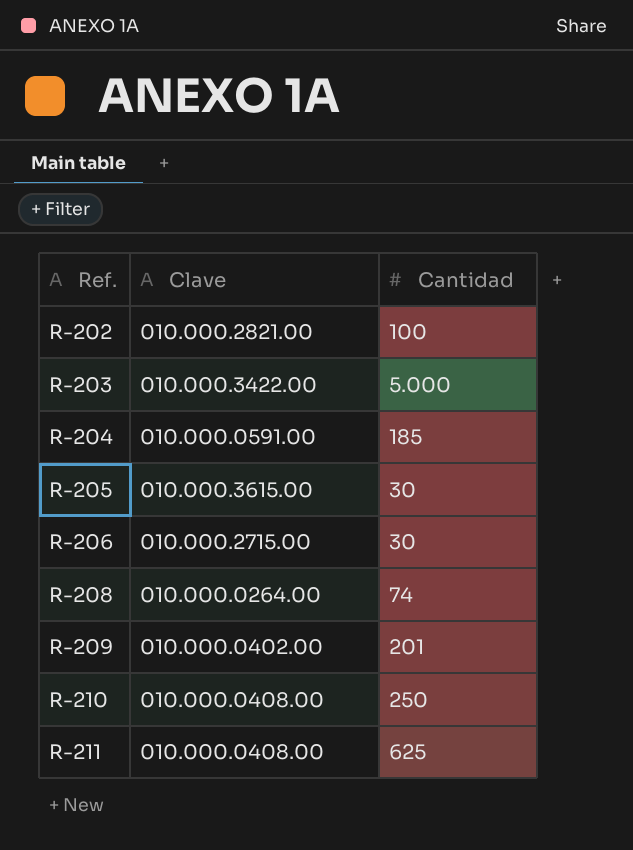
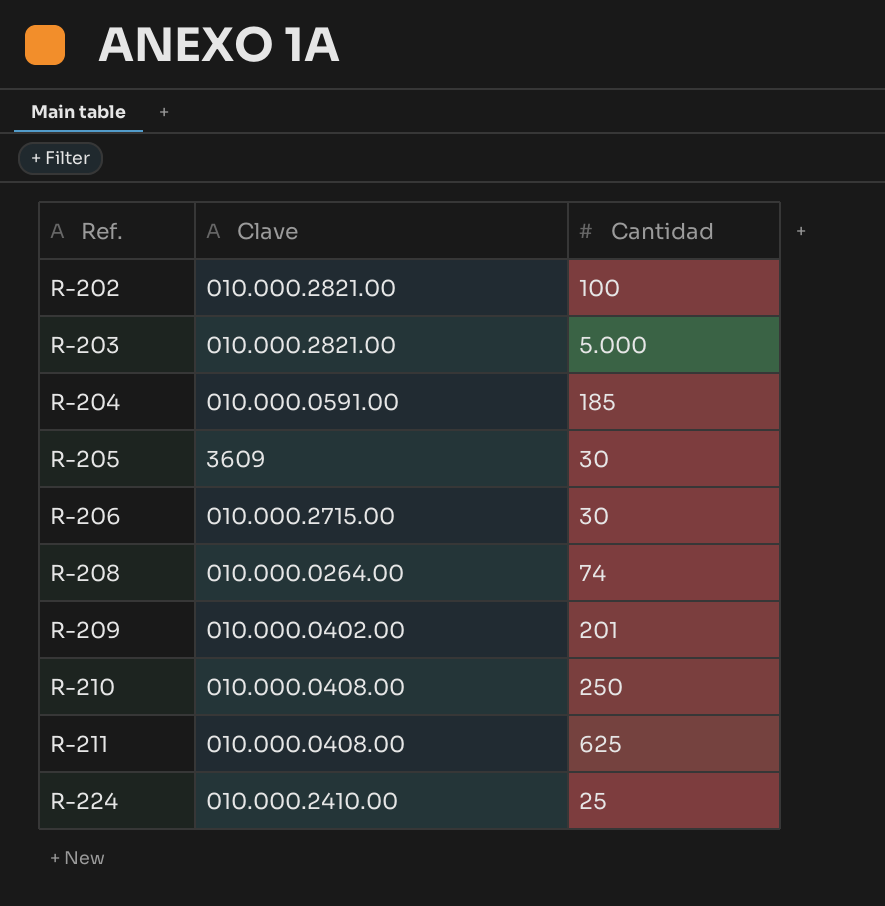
R-203 | Clave: 010.000.3422.00 -> 010.000.2821.00
R-205 | Clave: 010.000.3615.00 -> 3609
row R-224: none -> 010.000.2410.00 | 25

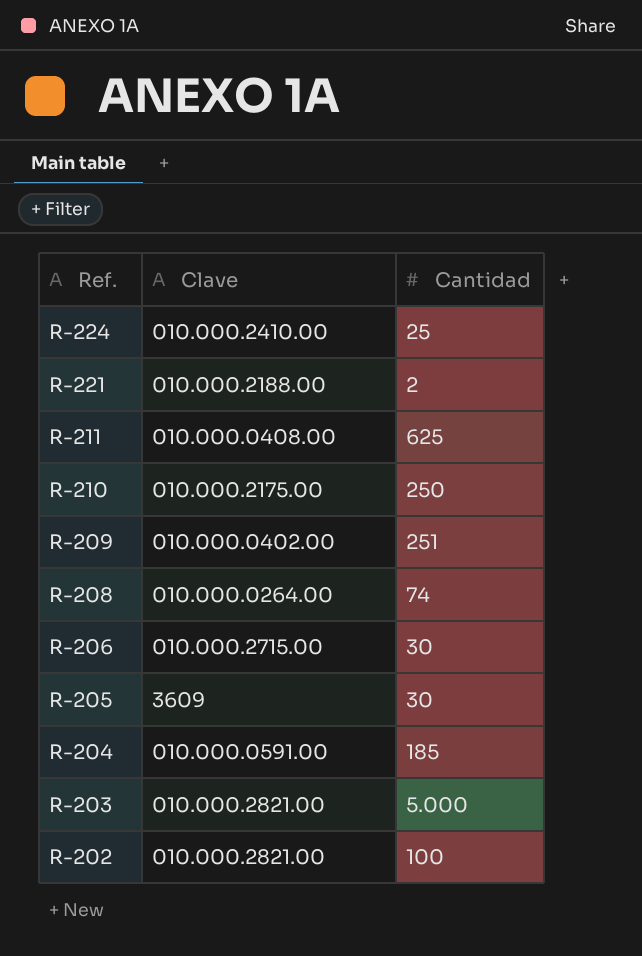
row order: Ref. ascending -> Ref. descending
row R-221: none -> 010.000.2188.00 | 2
R-210 | Clave: 010.000.0408.00 -> 010.000.2175.00
R-209 | Cantidad: 201 -> 251

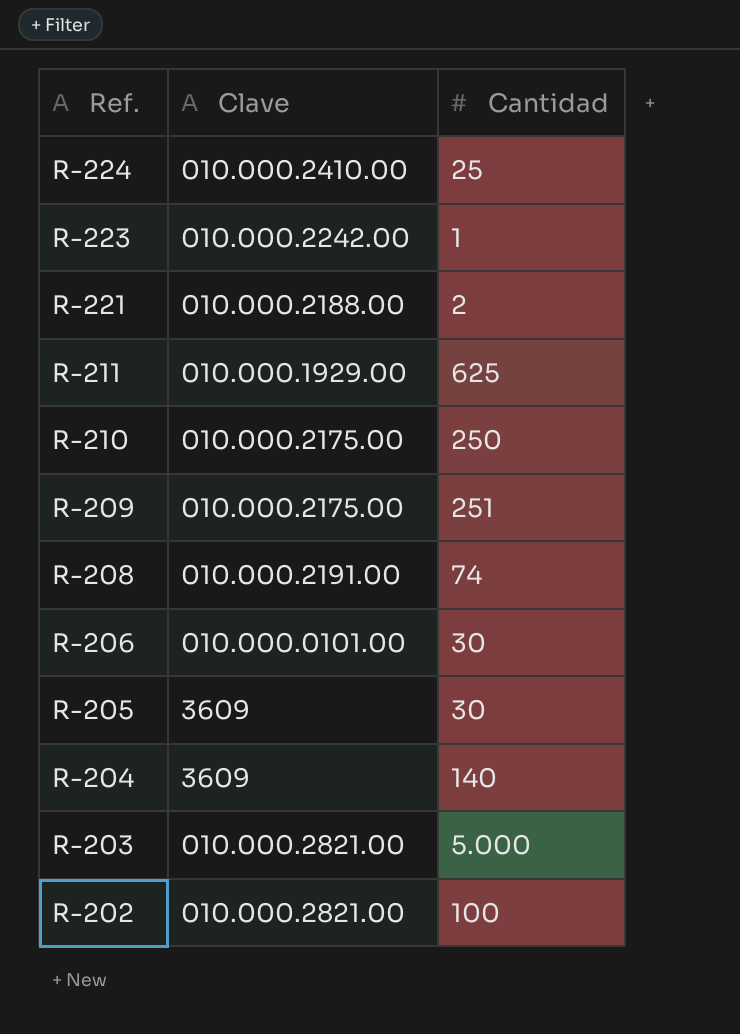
row R-223: none -> 010.000.2242.00 | 1
R-211 | Clave: 010.000.0408.00 -> 010.000.1929.00
R-209 | Clave: 010.000.0402.00 -> 010.000.2175.00
R-208 | Clave: 010.000.0264.00 -> 010.000.2191.00
R-206 | Clave: 010.000.2715.00 -> 010.000.0101.00
R-204 | Clave: 010.000.0591.00 -> 3609
R-204 | Cantidad: 185 -> 140

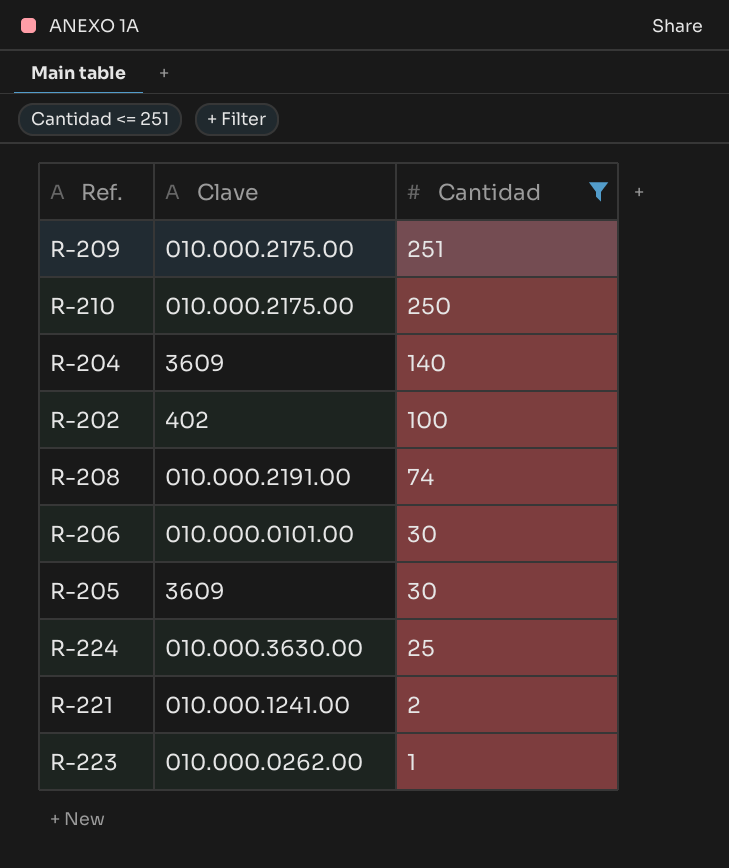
filter: none -> Cantidad <= 251
row order: Ref. descending -> Cantidad descending
R-202 | Clave: 010.000.2821.00 -> 402
R-224 | Clave: 010.000.2410.00 -> 010.000.3630.00
R-221 | Clave: 010.000.2188.00 -> 010.000.1241.00
R-223 | Clave: 010.000.2242.00 -> 010.000.0262.00

